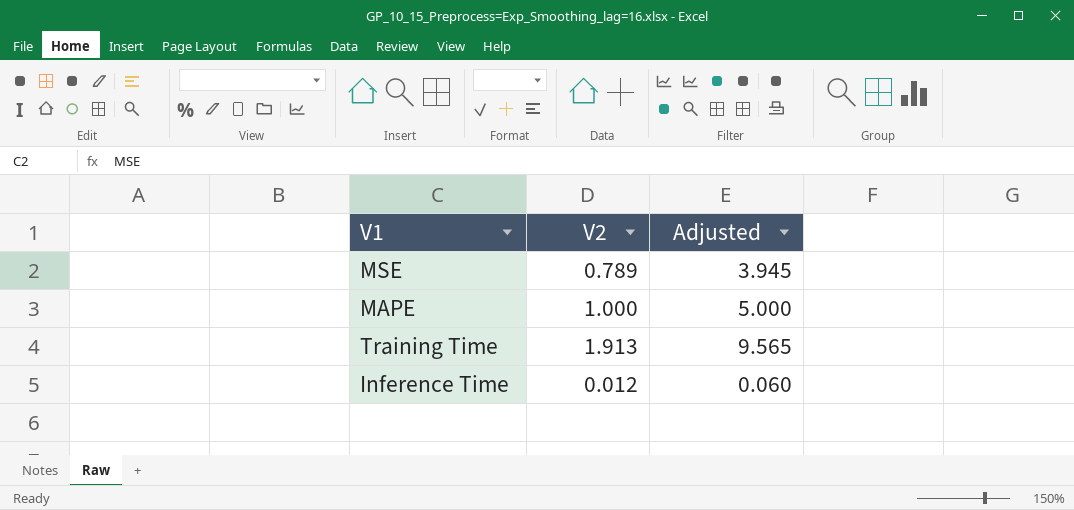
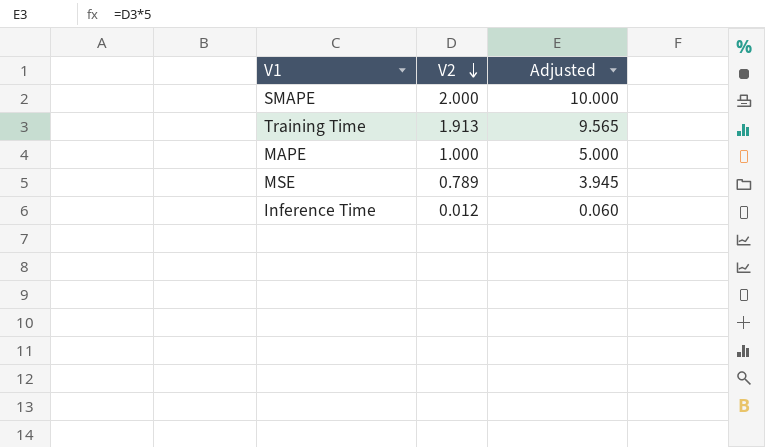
row order: none -> V2 descending
row SMAPE: none -> 2.000 | 10.000

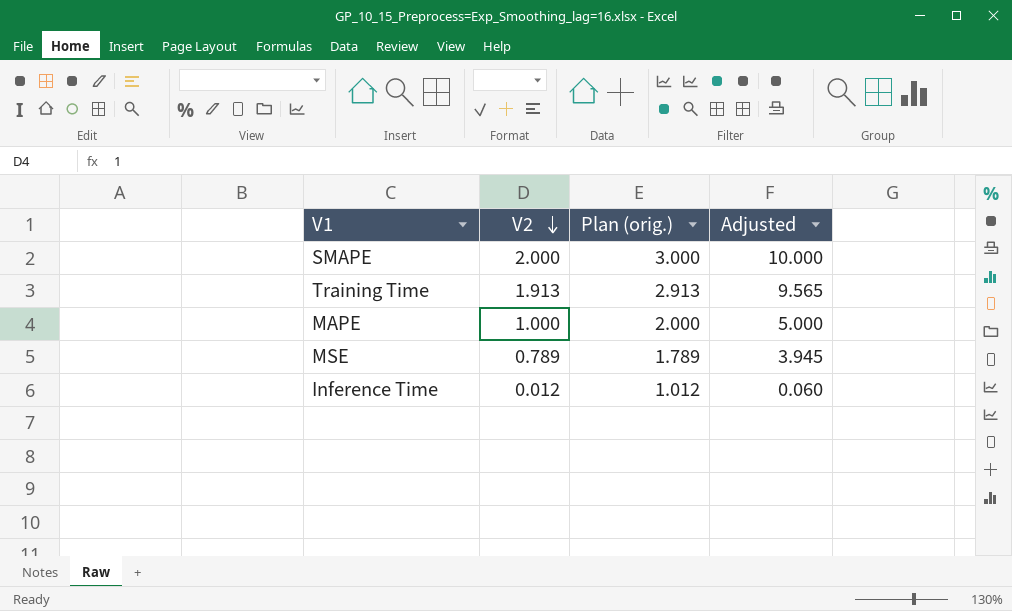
column Plan (orig.) | formula: none -> [V2] + 1

